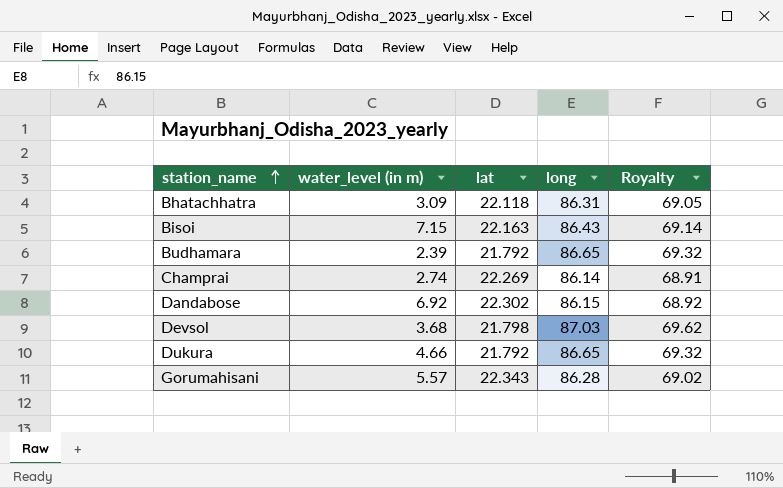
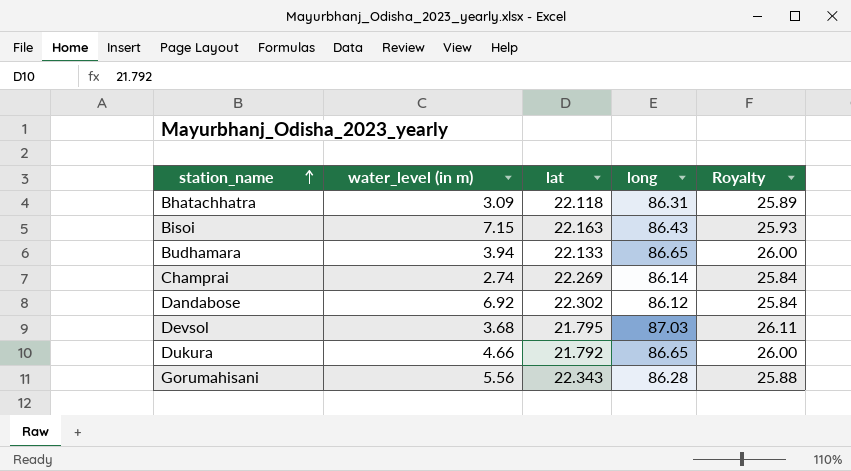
column Royalty | formula: [long] * 0.8 -> [long] * 0.3
Budhamara | water_level (in m): 2.39 -> 3.94
Budhamara | lat: 21.792 -> 22.133
Dandabose | long: 86.15 -> 86.12
Devsol | lat: 21.798 -> 21.795
Gorumahisani | water_level (in m): 5.57 -> 5.56

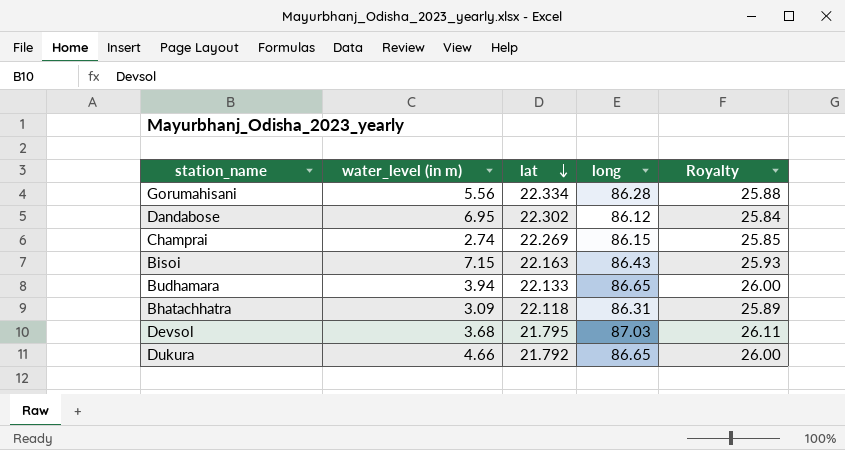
row order: station_name ascending -> lat descending
Gorumahisani | lat: 22.343 -> 22.334
Dandabose | water_level (in m): 6.92 -> 6.95
Champrai | long: 86.14 -> 86.15
Champrai | Royalty: 25.84 -> 25.85

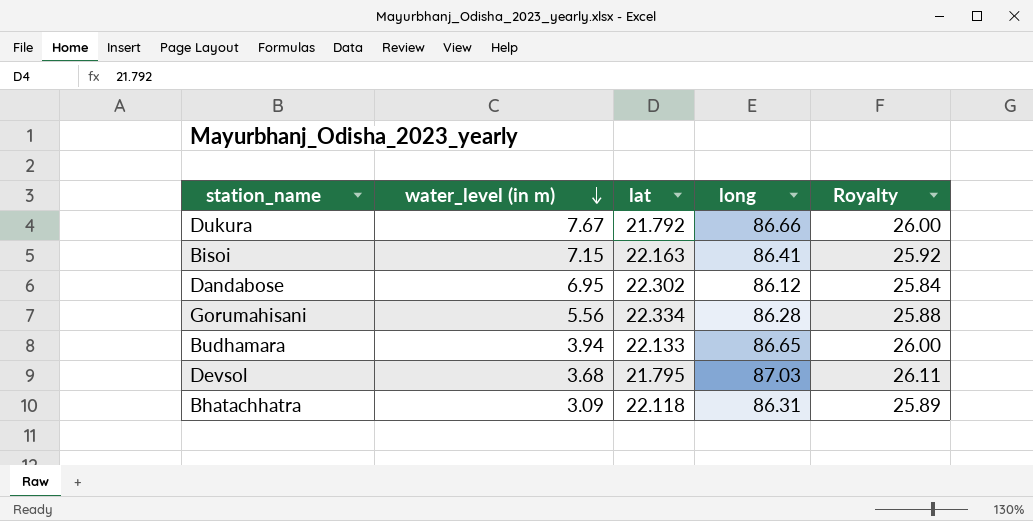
row order: lat descending -> water_level (in m) descending
row Champrai: 2.74 | 22.269 | 86.15 | 25.85 -> none
Dukura | water_level (in m): 4.66 -> 7.67
Dukura | long: 86.65 -> 86.66
Bisoi | long: 86.43 -> 86.41
Bisoi | Royalty: 25.93 -> 25.92

